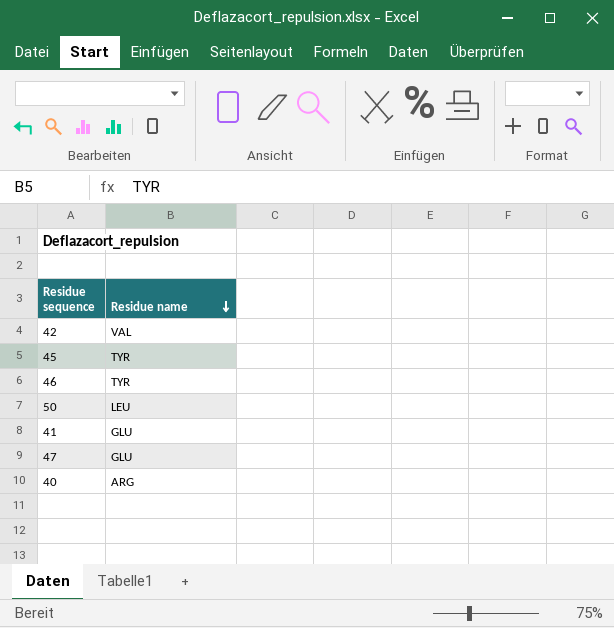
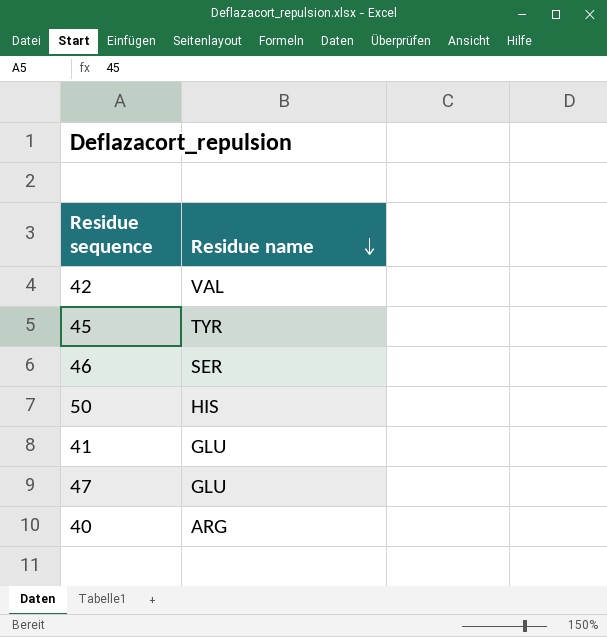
46 | Residue name: TYR -> SER
50 | Residue name: LEU -> HIS

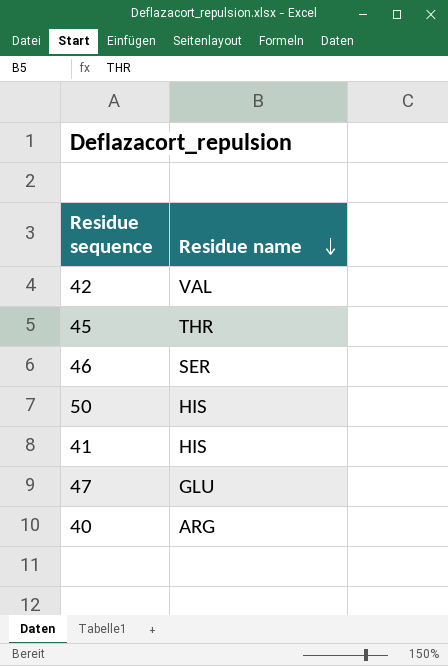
45 | Residue name: TYR -> THR
41 | Residue name: GLU -> HIS

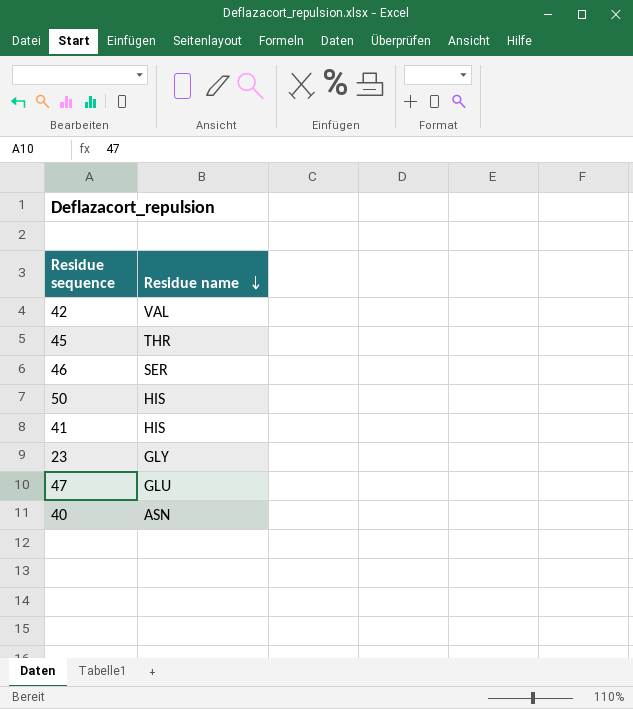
row 23: none -> GLY
40 | Residue name: ARG -> ASN

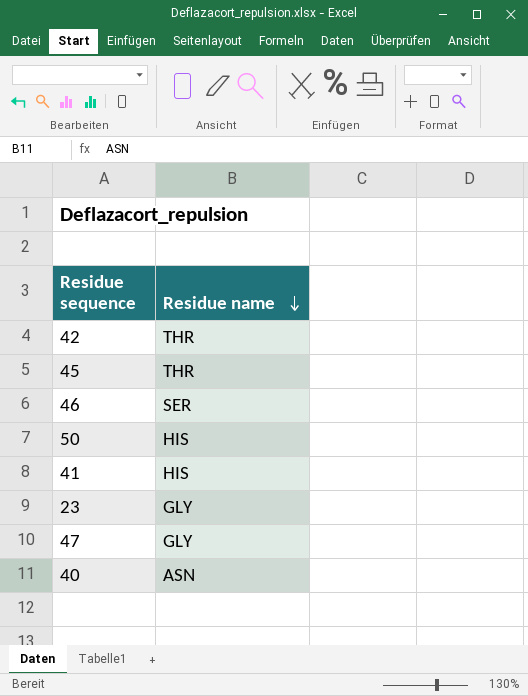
42 | Residue name: VAL -> THR
47 | Residue name: GLU -> GLY

